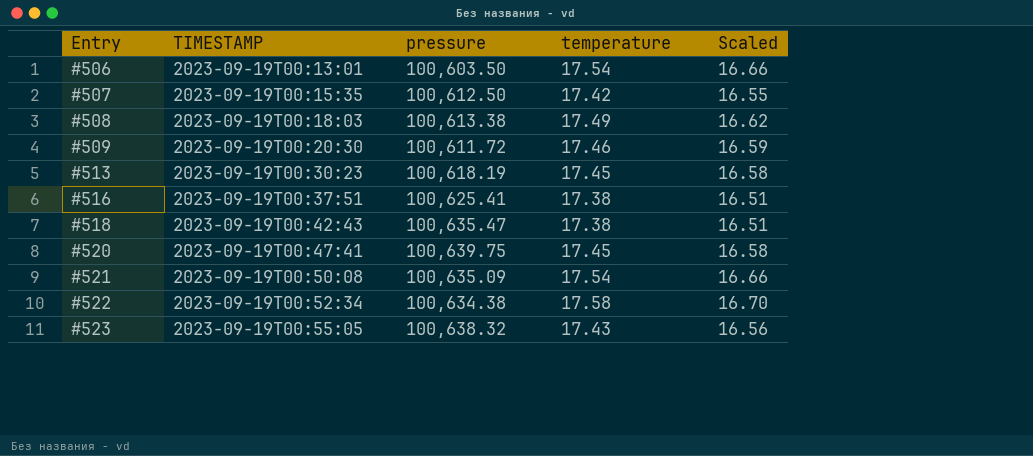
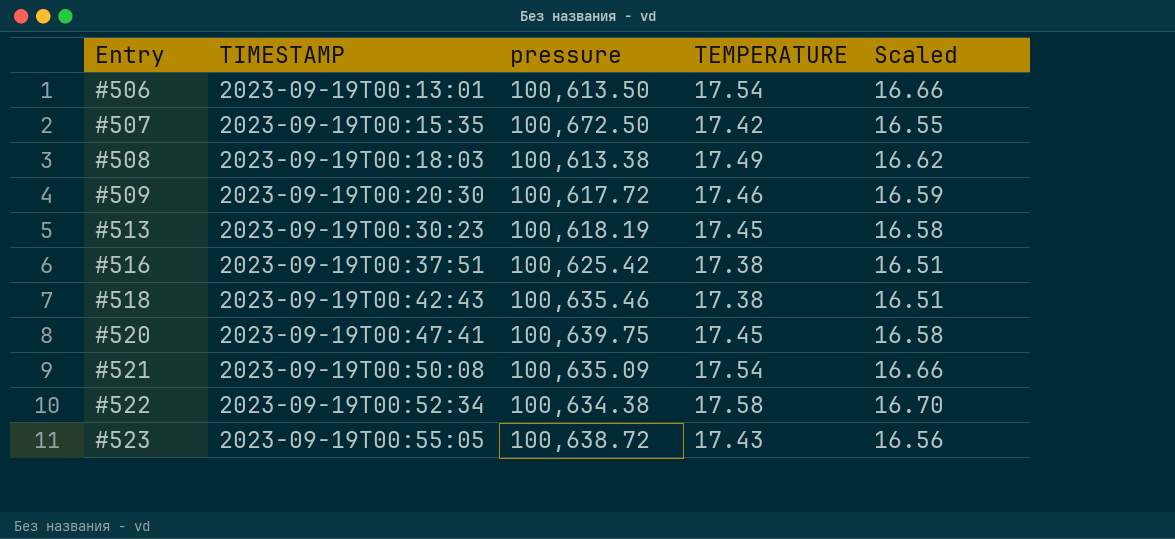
column name: temperature -> TEMPERATURE
#506 | pressure: 100,603.50 -> 100,613.50
#507 | pressure: 100,612.50 -> 100,672.50
#509 | pressure: 100,611.72 -> 100,617.72
#516 | pressure: 100,625.41 -> 100,625.42
#518 | pressure: 100,635.47 -> 100,635.46
#523 | pressure: 100,638.32 -> 100,638.72

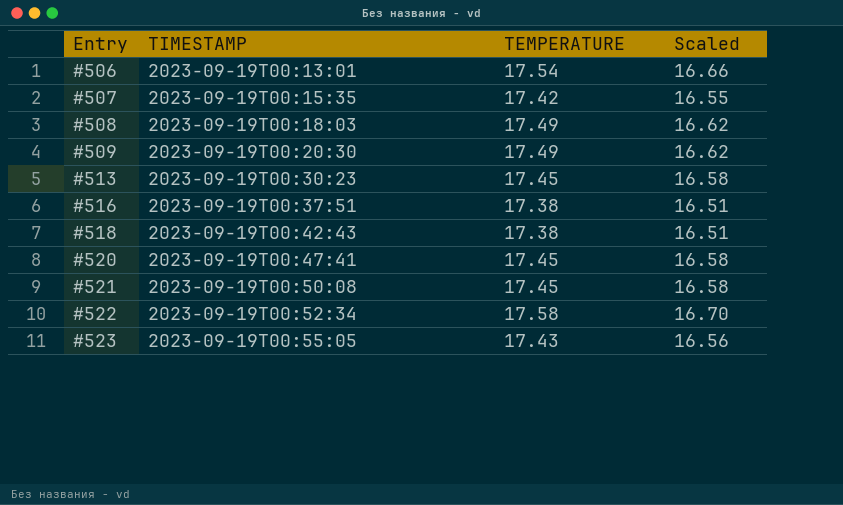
column pressure | position: 3 -> none
#509 | TEMPERATURE: 17.46 -> 17.49
#509 | Scaled: 16.59 -> 16.62
#521 | TEMPERATURE: 17.54 -> 17.45
#521 | Scaled: 16.66 -> 16.58

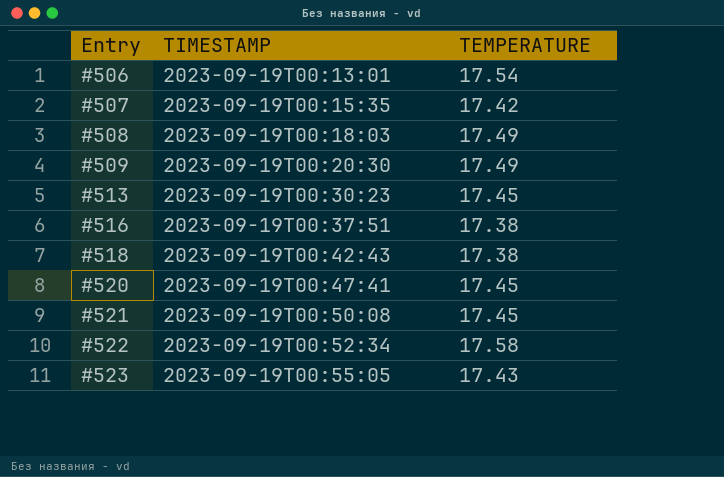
column Scaled | formula: [TEMPERATURE] * 0.95 -> none

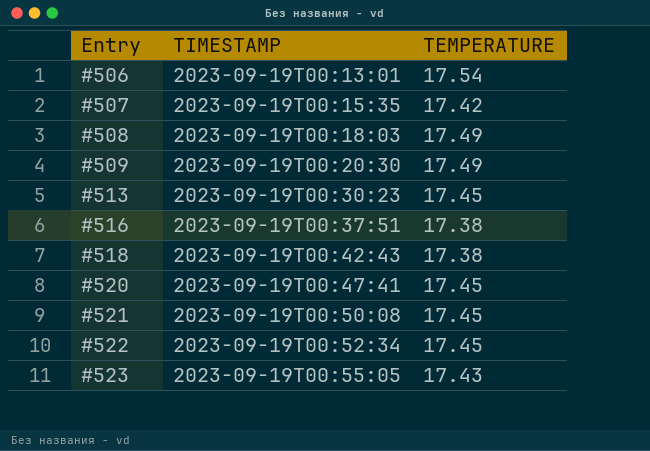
#522 | TEMPERATURE: 17.58 -> 17.45

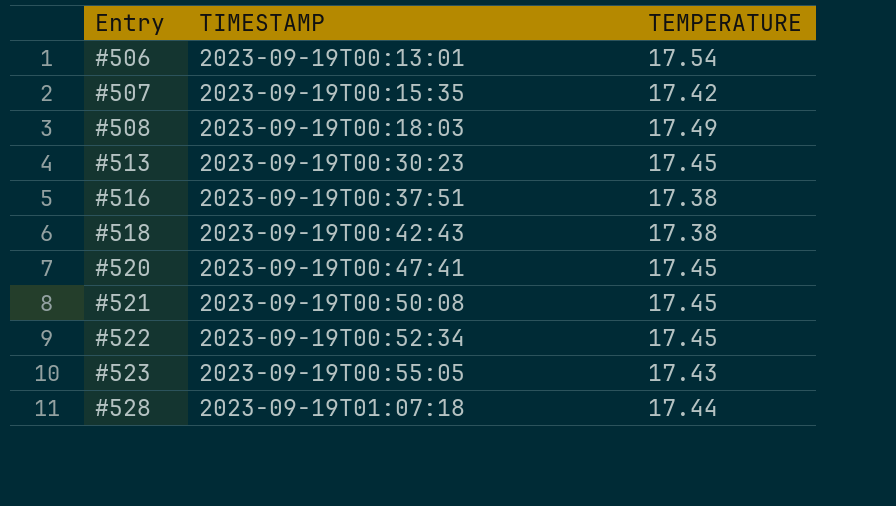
row #509: 2023-09-19T00:20:30 | 17.49 -> none
row #528: none -> 2023-09-19T01:07:18 | 17.44

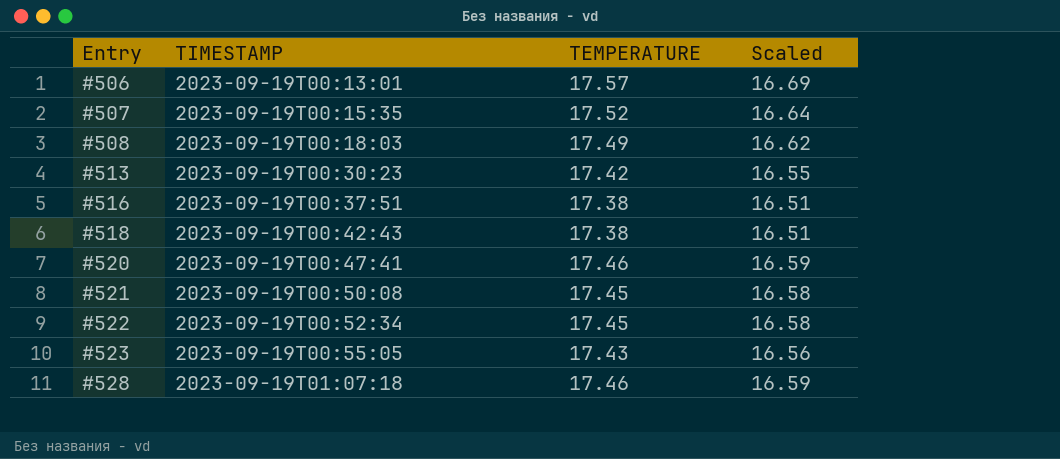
column Scaled | formula: none -> [TEMPERATURE] * 0.95
#506 | TEMPERATURE: 17.54 -> 17.57
#507 | TEMPERATURE: 17.42 -> 17.52
#513 | TEMPERATURE: 17.45 -> 17.42
#520 | TEMPERATURE: 17.45 -> 17.46
#528 | TEMPERATURE: 17.44 -> 17.46

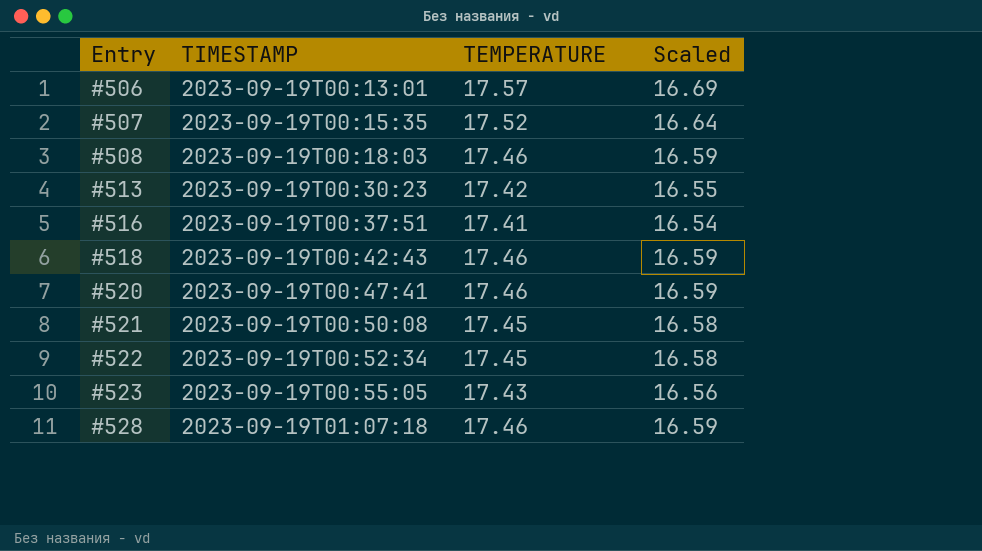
#508 | TEMPERATURE: 17.49 -> 17.46
#508 | Scaled: 16.62 -> 16.59
#516 | TEMPERATURE: 17.38 -> 17.41
#516 | Scaled: 16.51 -> 16.54
#518 | TEMPERATURE: 17.38 -> 17.46
#518 | Scaled: 16.51 -> 16.59

